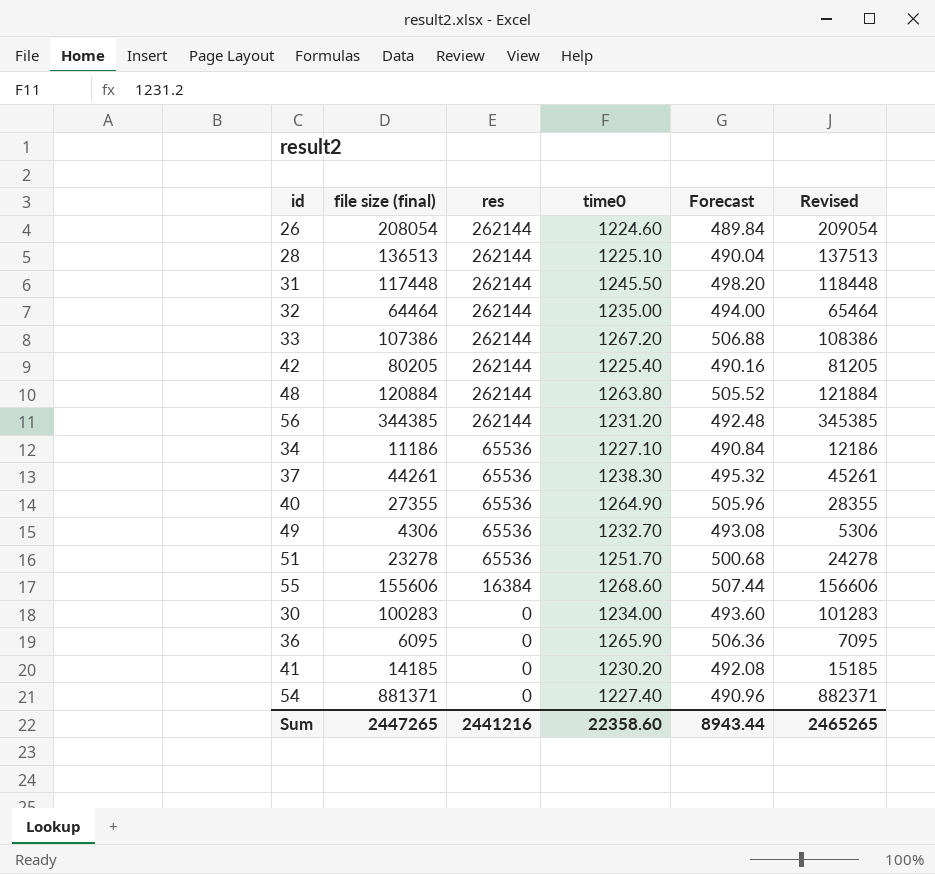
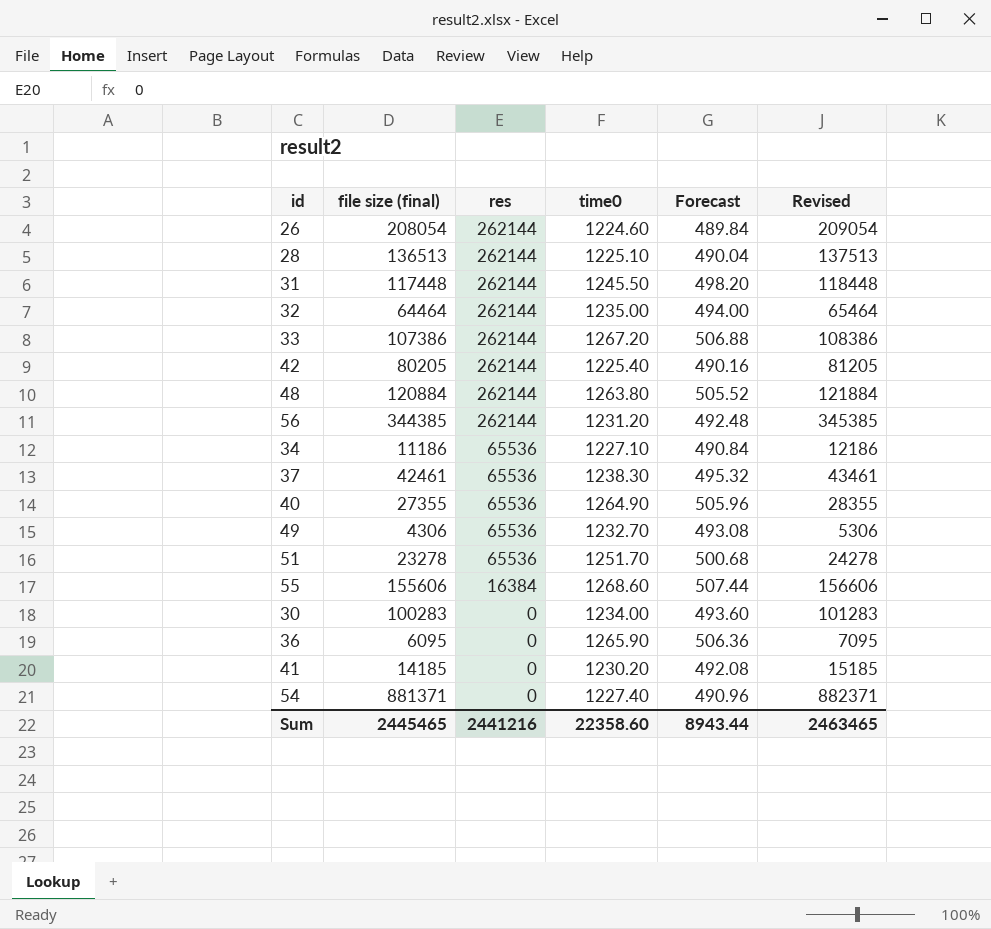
37 | file size (final): 44261 -> 42461
37 | Revised: 45261 -> 43461
Sum | file size (final): 2447265 -> 2445465
Sum | Revised: 2465265 -> 2463465

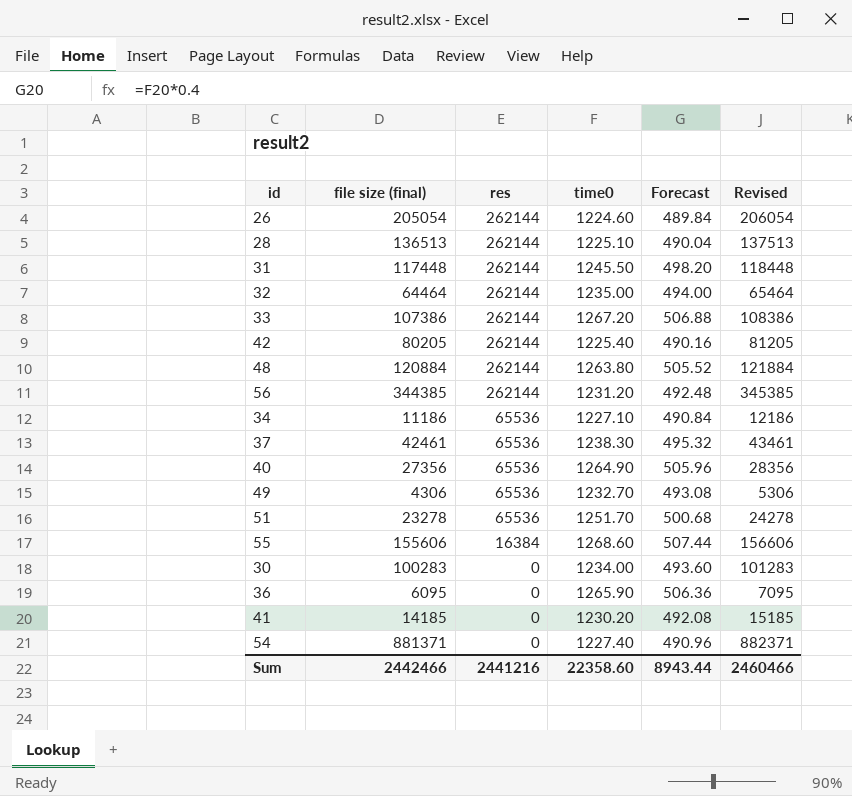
26 | file size (final): 208054 -> 205054
26 | Revised: 209054 -> 206054
40 | file size (final): 27355 -> 27356
40 | Revised: 28355 -> 28356
Sum | file size (final): 2445465 -> 2442466
Sum | Revised: 2463465 -> 2460466

